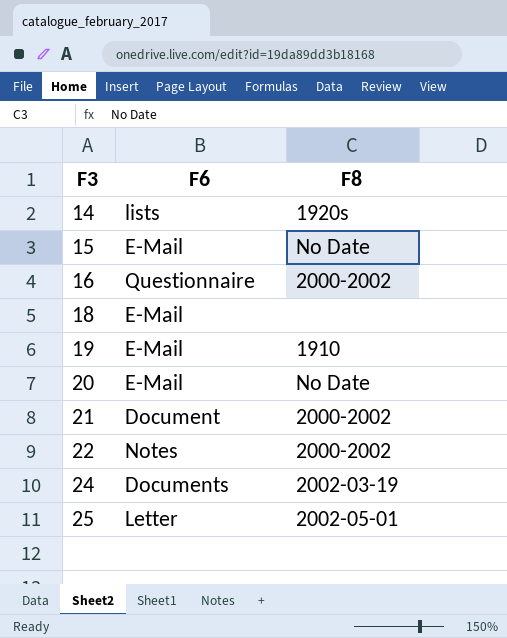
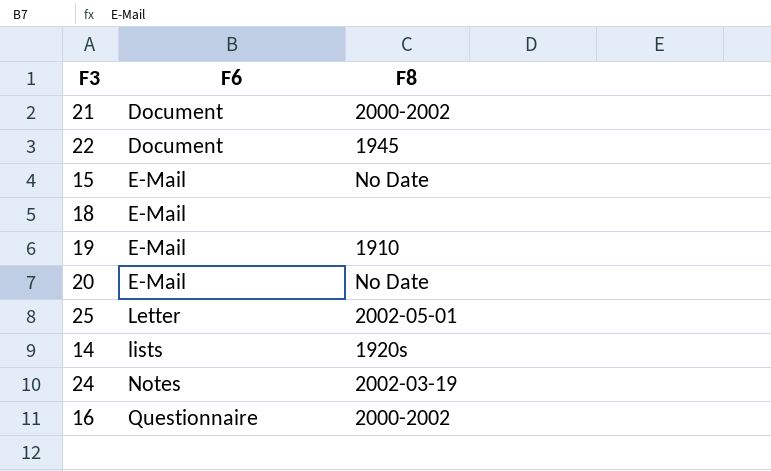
row order: F3 ascending -> F6 ascending
22 | F6: Notes -> Document
22 | F8: 2000-2002 -> 1945
24 | F6: Documents -> Notes

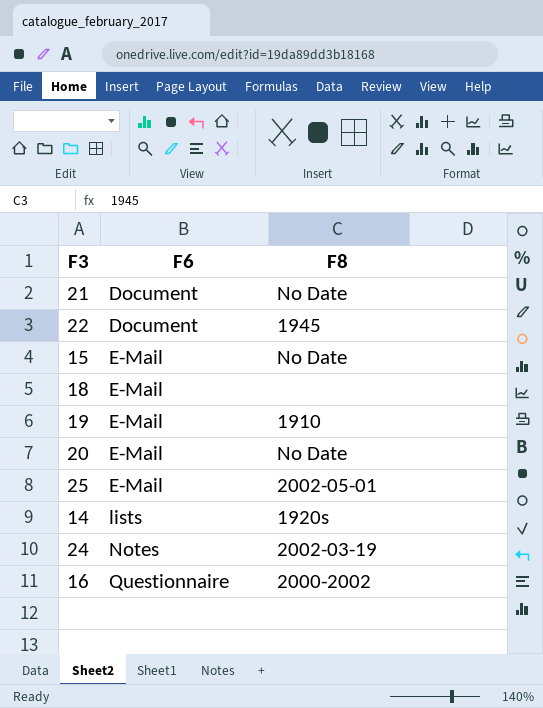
21 | F8: 2000-2002 -> No Date
25 | F6: Letter -> E-Mail

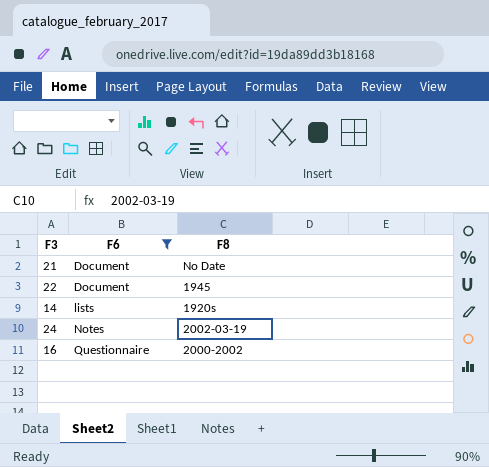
filter: none -> F6 != E-Mail

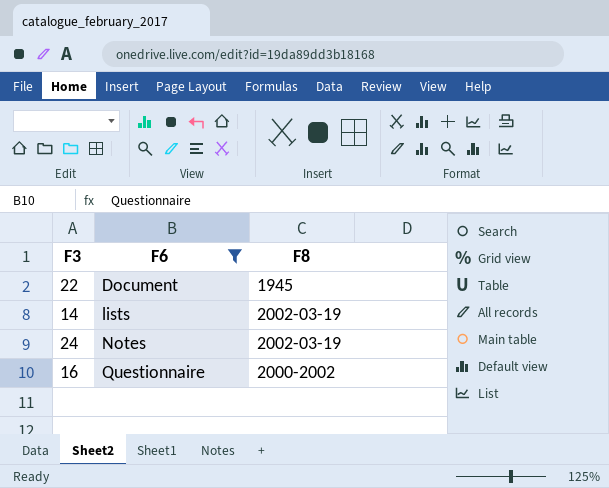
row 21: Document | No Date -> none
14 | F8: 1920s -> 2002-03-19

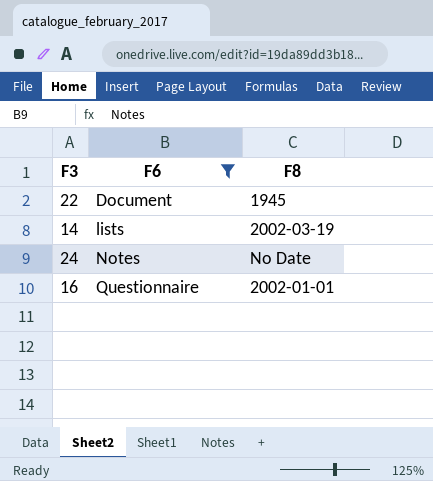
24 | F8: 2002-03-19 -> No Date
16 | F8: 2000-2002 -> 2002-01-01

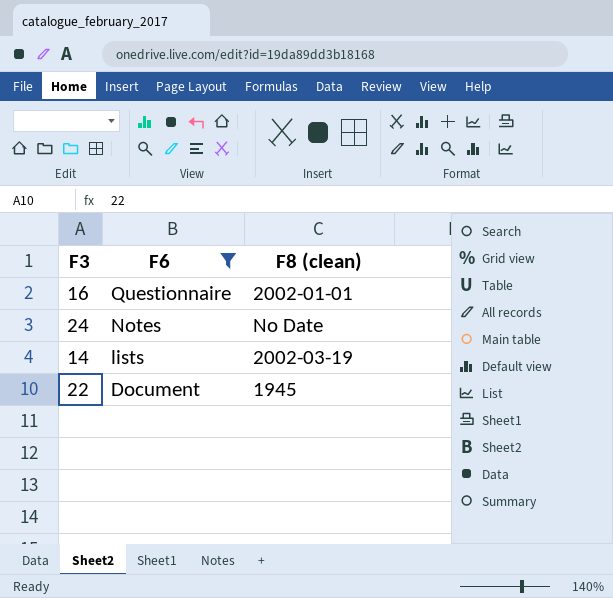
row order: F6 ascending -> F6 descending
column name: F8 -> F8 (clean)

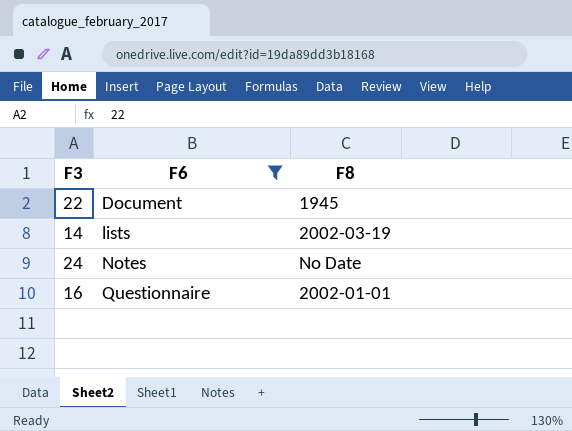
row order: F6 descending -> F6 ascending
column name: F8 (clean) -> F8

